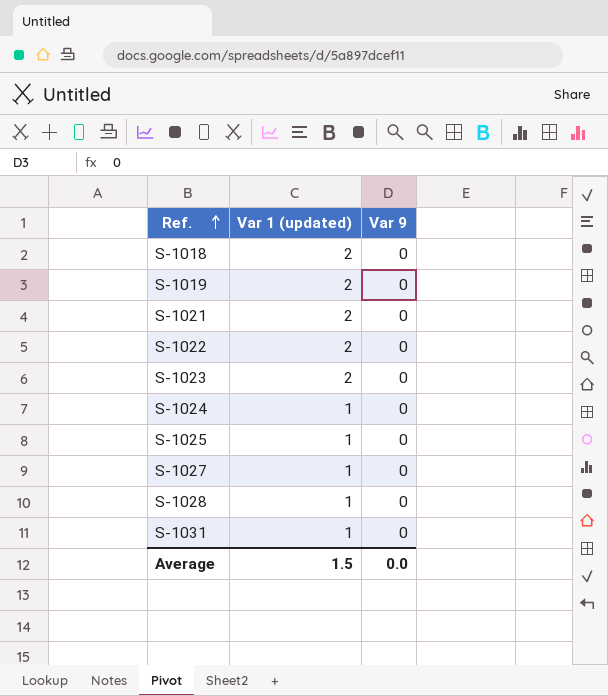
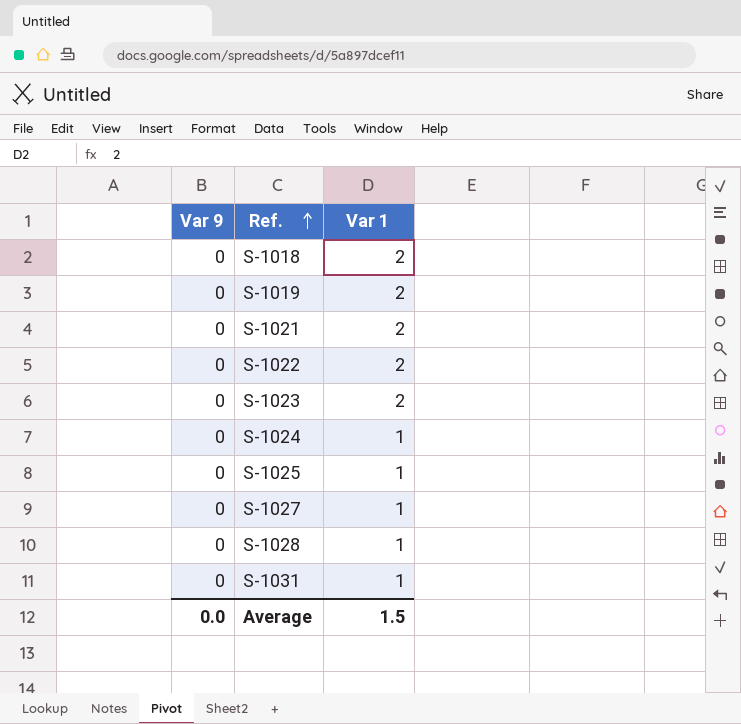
column Var 9 | position: 3 -> 1
column name: Var 1 (updated) -> Var 1

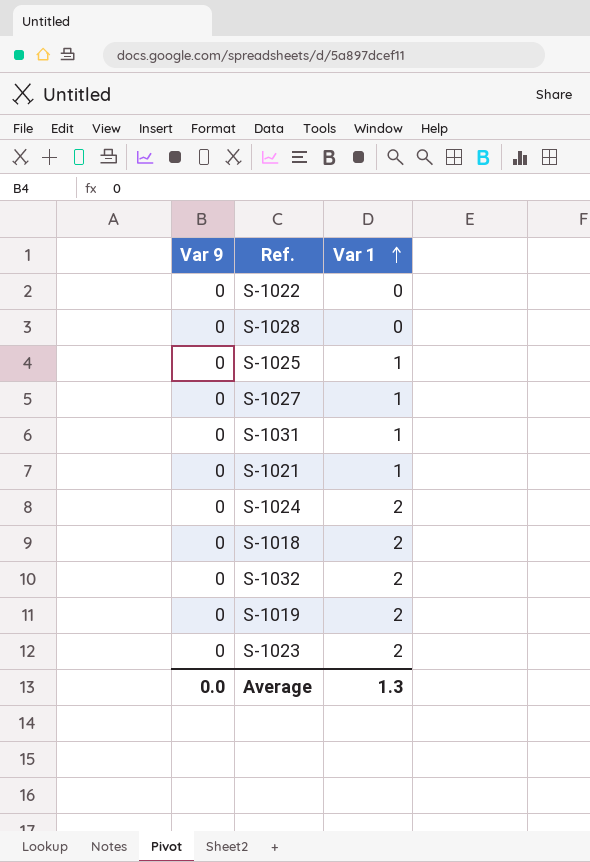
row order: Ref. ascending -> Var 1 ascending
S-1022 | Var 1: 2 -> 0
S-1028 | Var 1: 1 -> 0
S-1021 | Var 1: 2 -> 1
S-1024 | Var 1: 1 -> 2
row S-1032: none -> 0 | 2
Average | Var 1: 1.5 -> 1.3

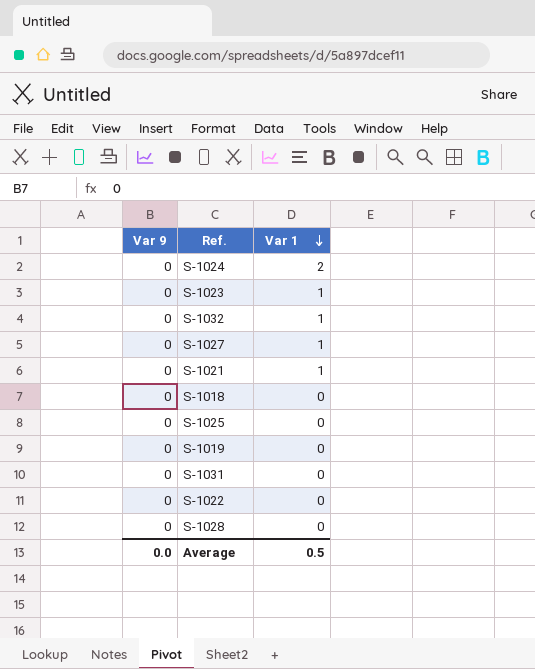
row order: Var 1 ascending -> Var 1 descending
S-1023 | Var 1: 2 -> 1
S-1032 | Var 1: 2 -> 1
S-1018 | Var 1: 2 -> 0
S-1025 | Var 1: 1 -> 0
S-1019 | Var 1: 2 -> 0
S-1031 | Var 1: 1 -> 0
Average | Var 1: 1.3 -> 0.5

